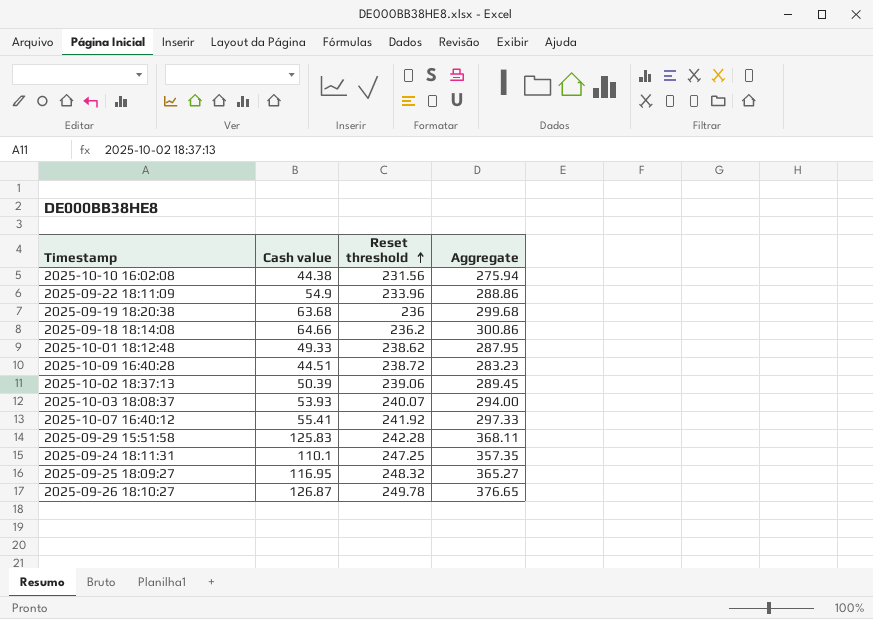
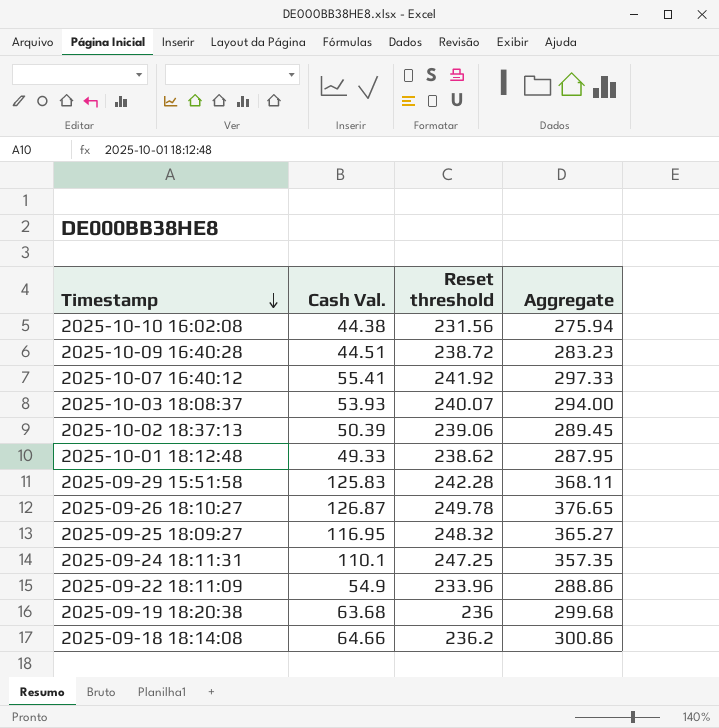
row order: Reset threshold ascending -> Timestamp descending
column name: Cash value -> Cash Val.

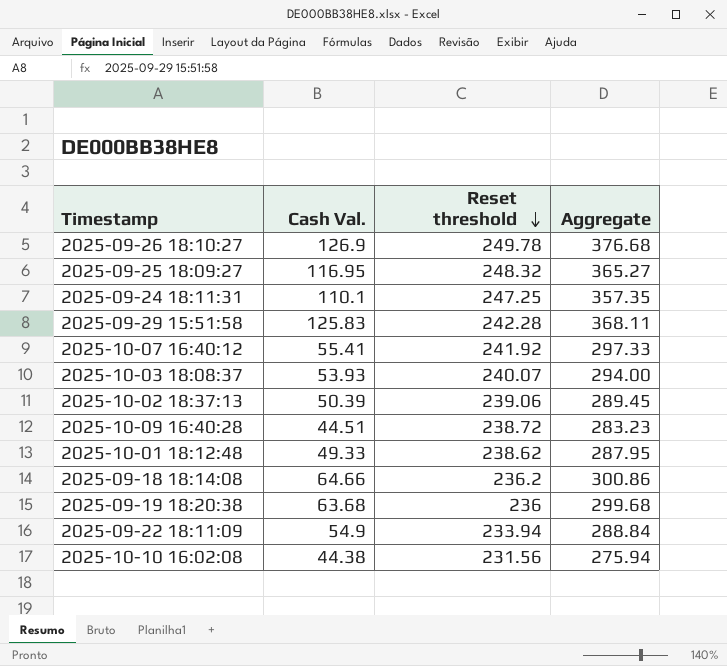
row order: Timestamp descending -> Reset threshold descending
2025-09-26 18:10:27 | Cash Val.: 126.87 -> 126.9
2025-09-26 18:10:27 | Aggregate: 376.65 -> 376.68
2025-09-22 18:11:09 | Reset threshold: 233.96 -> 233.94
2025-09-22 18:11:09 | Aggregate: 288.86 -> 288.84

